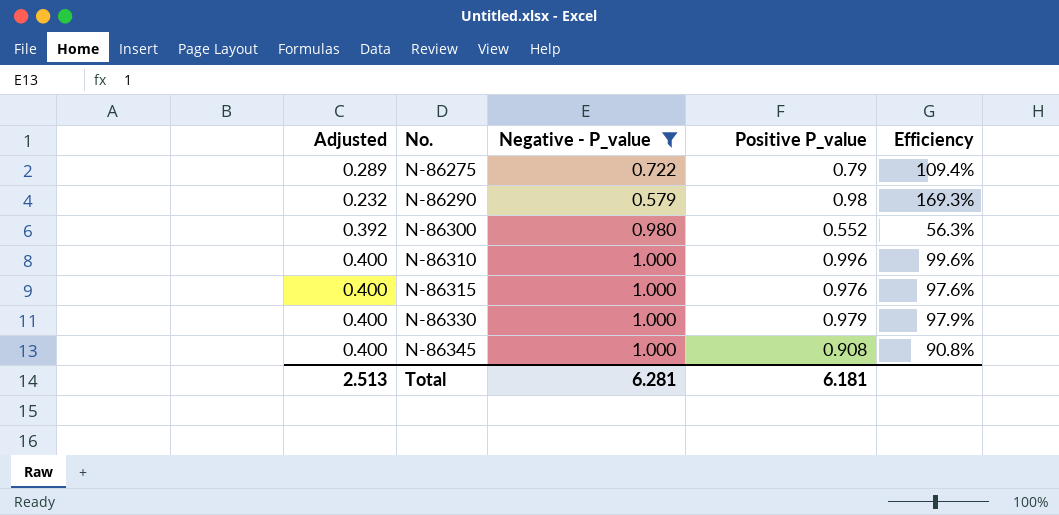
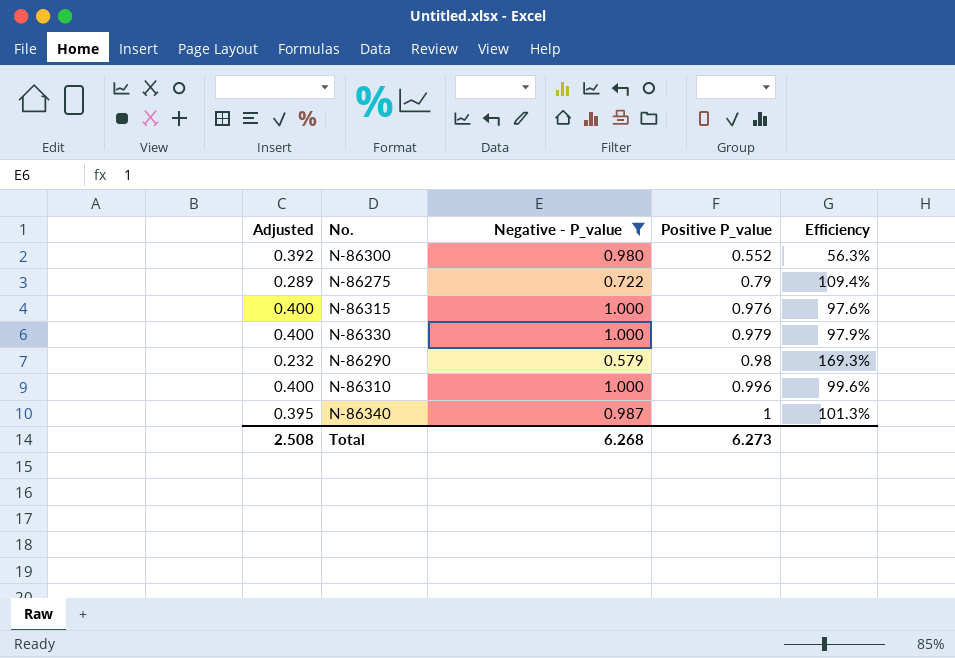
row order: No. ascending -> Positive P_value ascending
row N-86345: 0.400 | 1.000 | 0.908 | 90.8% -> none
row N-86340: none -> 0.395 | 0.987 | 1 | 101.3%
Total | Adjusted: 2.513 -> 2.508
Total | Negative - P_value: 6.281 -> 6.268
Total | Positive P_value: 6.181 -> 6.273

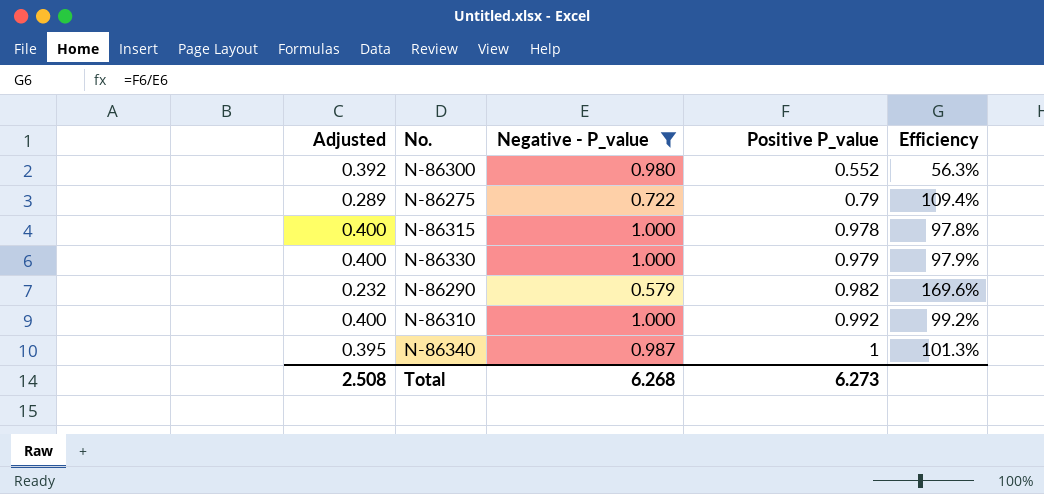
N-86315 | Positive P_value: 0.976 -> 0.978
N-86315 | Efficiency: 97.6% -> 97.8%
N-86290 | Positive P_value: 0.98 -> 0.982
N-86290 | Efficiency: 169.3% -> 169.6%
N-86310 | Positive P_value: 0.996 -> 0.992
N-86310 | Efficiency: 99.6% -> 99.2%

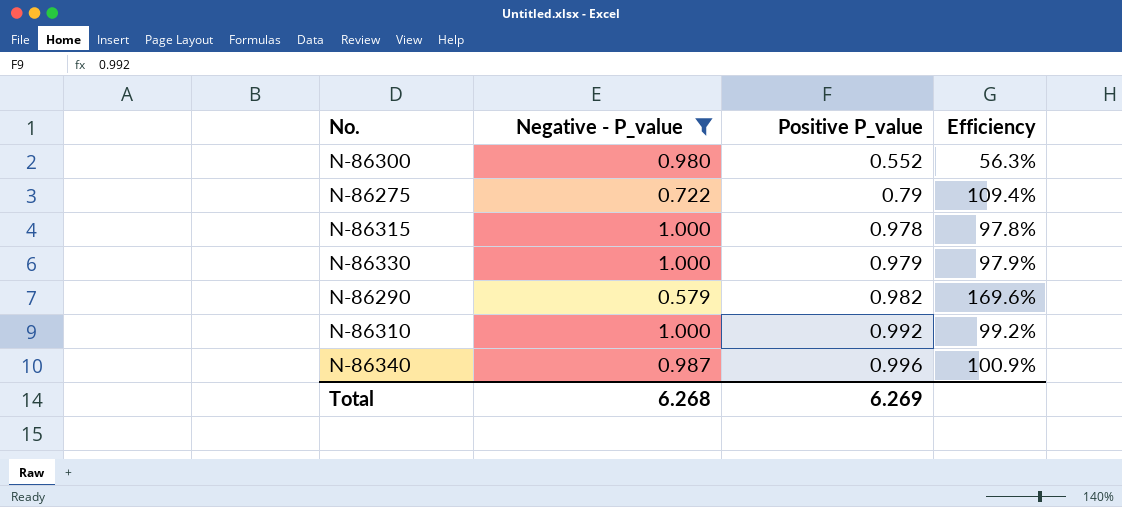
column Adjusted | formula: [Negative - P_value] * 0.4 -> none
N-86340 | Positive P_value: 1 -> 0.996
N-86340 | Efficiency: 101.3% -> 100.9%
Total | Positive P_value: 6.273 -> 6.269

